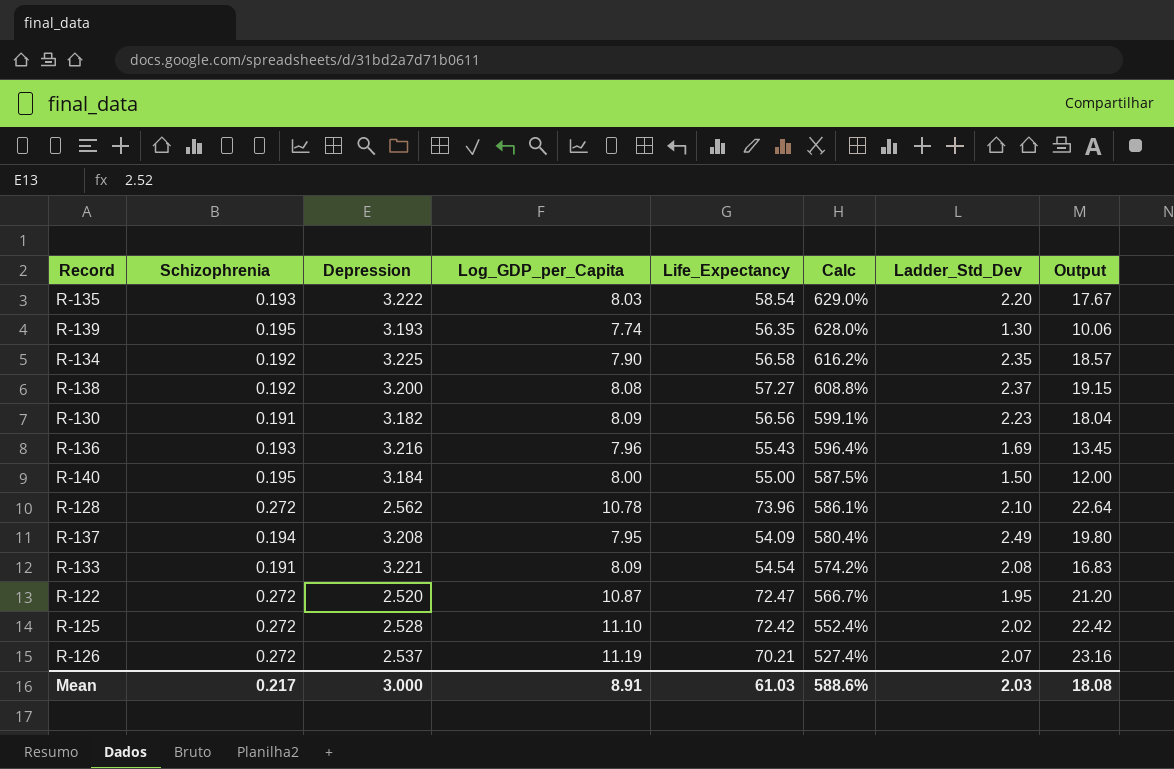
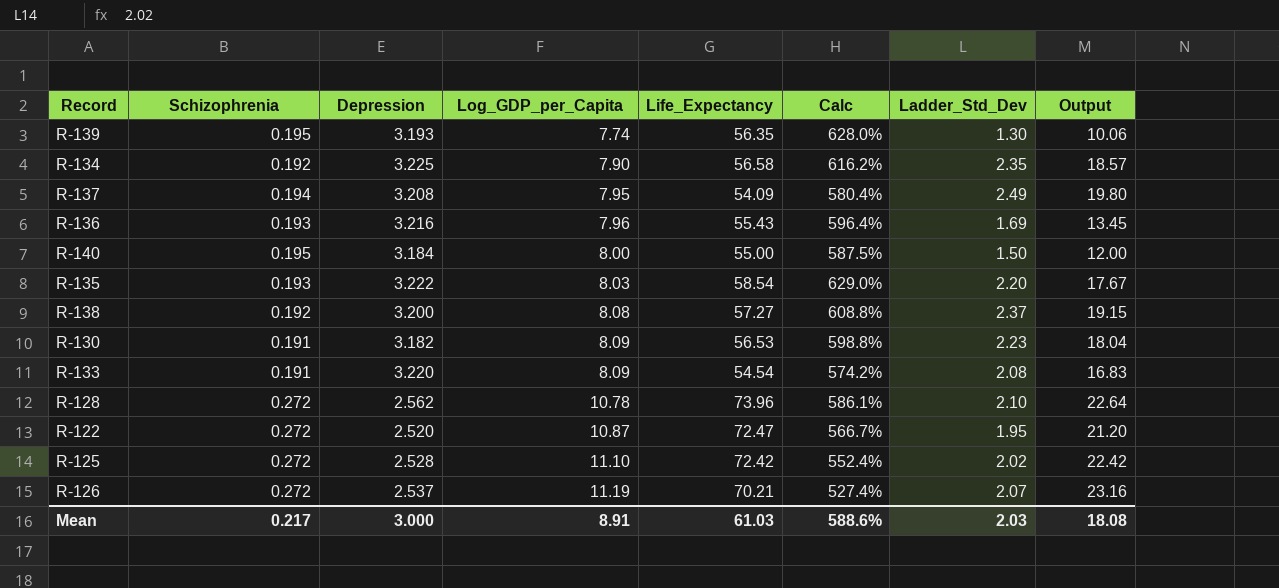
row order: Calc descending -> Log_GDP_per_Capita ascending
R-130 | Life_Expectancy: 56.56 -> 56.53
R-130 | Calc: 599.1% -> 598.8%
R-133 | Depression: 3.221 -> 3.220

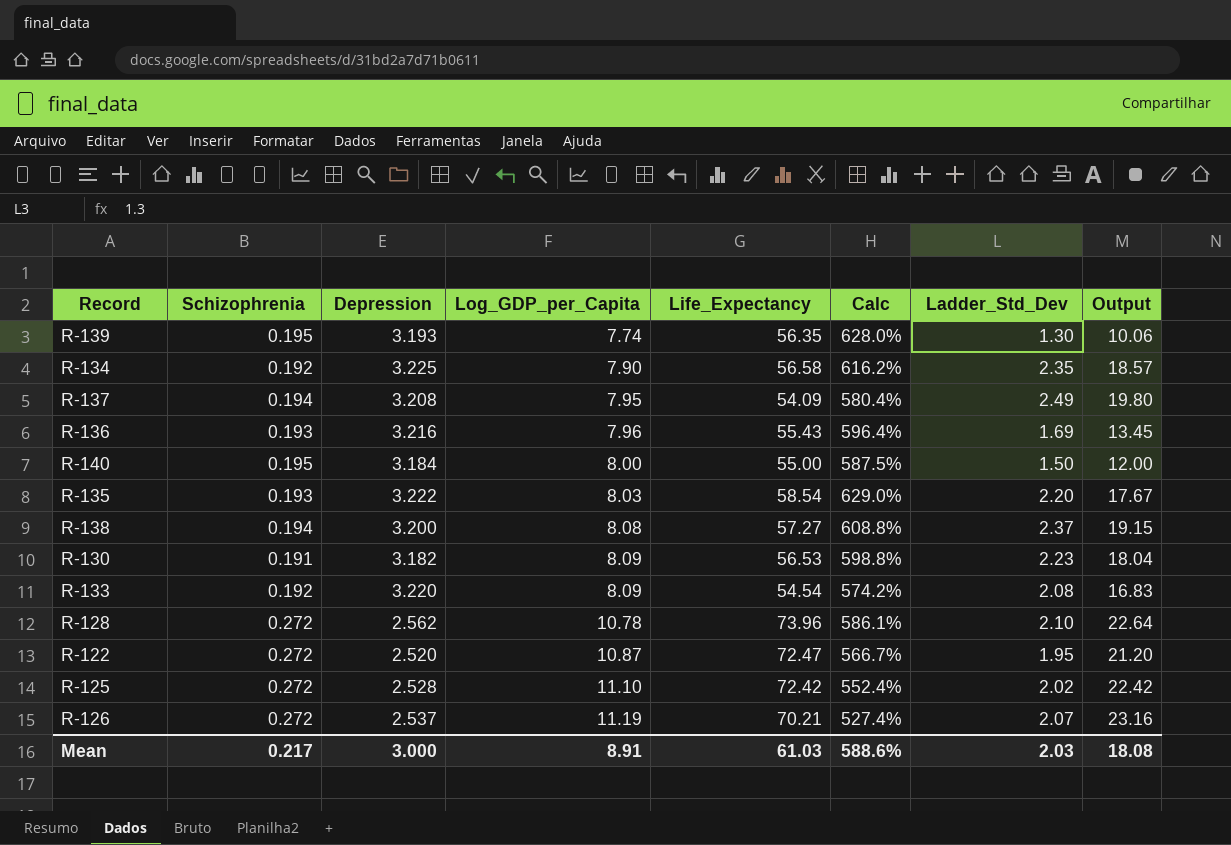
R-138 | Schizophrenia: 0.192 -> 0.194
R-133 | Schizophrenia: 0.191 -> 0.192

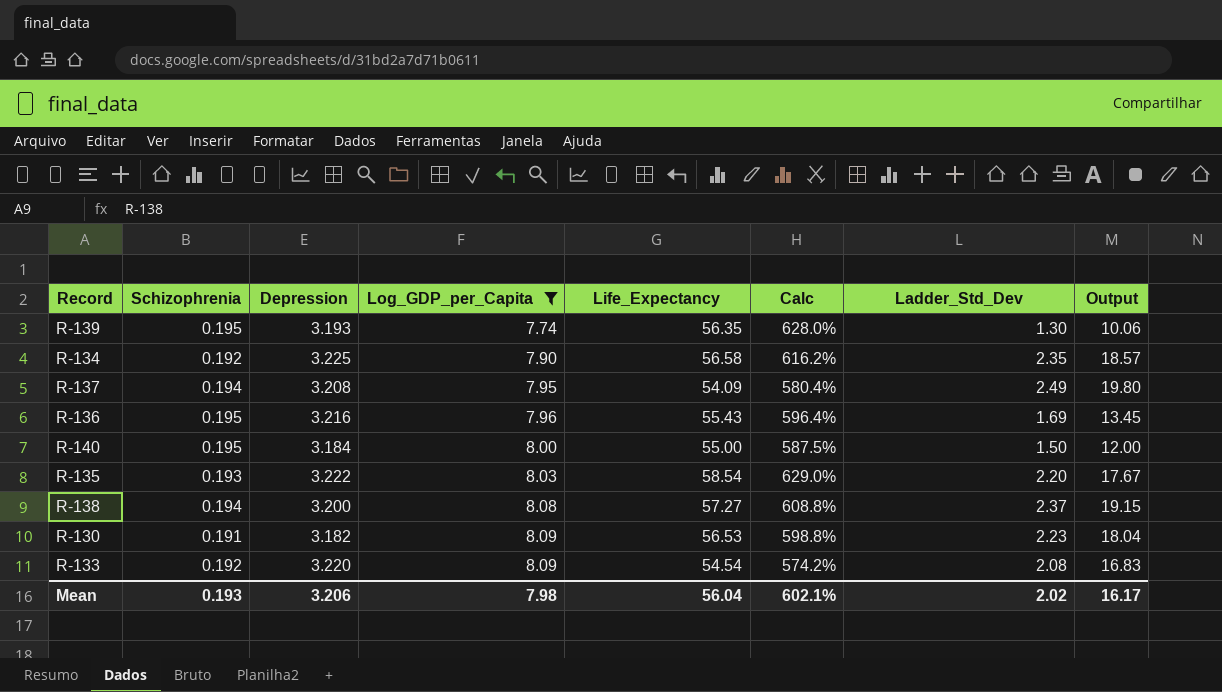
filter: none -> Log_GDP_per_Capita <= 8.09
R-136 | Schizophrenia: 0.193 -> 0.195
Mean | Schizophrenia: 0.217 -> 0.193
Mean | Depression: 3.000 -> 3.206
Mean | Log_GDP_per_Capita: 8.91 -> 7.98
Mean | Life_Expectancy: 61.03 -> 56.04
Mean | Calc: 588.6% -> 602.1%
Mean | Ladder_Std_Dev: 2.03 -> 2.02
Mean | Output: 18.08 -> 16.17

